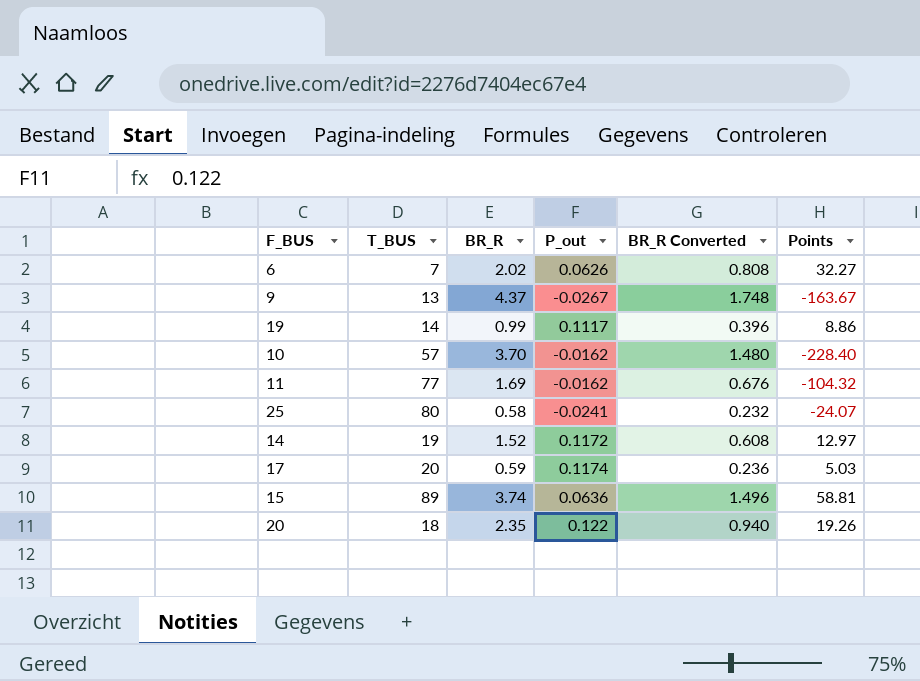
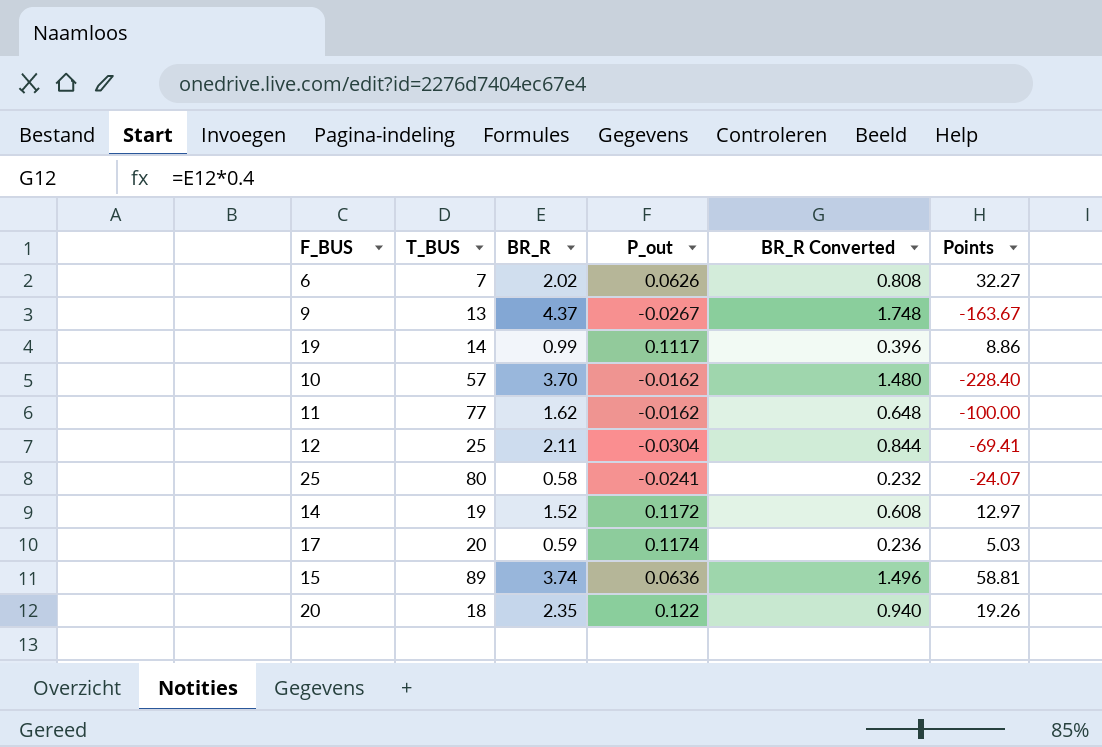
11 | BR_R: 1.69 -> 1.62
11 | BR_R Converted: 0.676 -> 0.648
11 | Points: -104.32 -> -100.00
row 12: none -> 25 | 2.11 | -0.0304 | 0.844 | -69.41

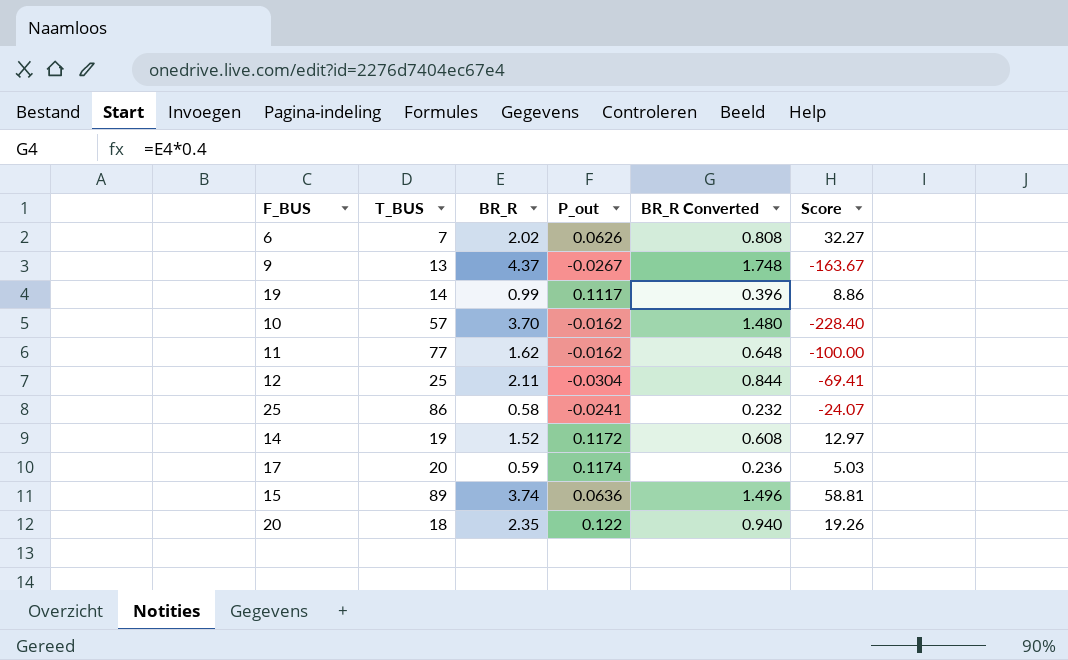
column name: Points -> Score
25 | T_BUS: 80 -> 86

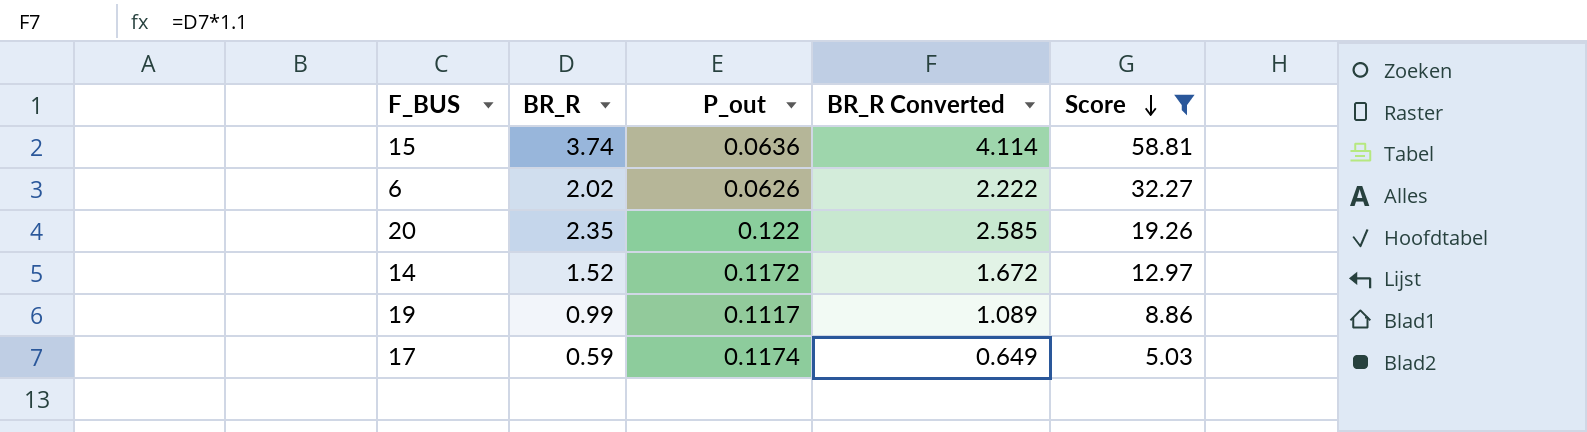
filter: none -> Score >= 5.03
row order: none -> Score descending
column T_BUS | position: 2 -> none
column BR_R Converted | formula: [BR_R] * 0.4 -> [BR_R] * 1.1

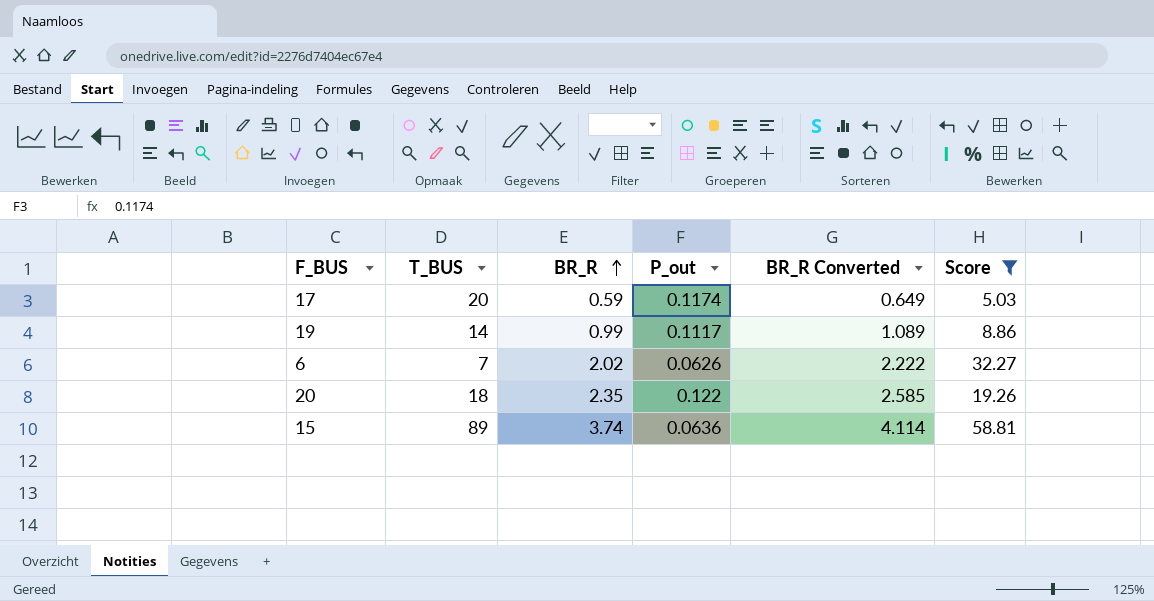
row order: Score descending -> BR_R ascending
column T_BUS | position: none -> 2
row 14: 1.52 | 0.1172 | 1.672 | 12.97 -> none

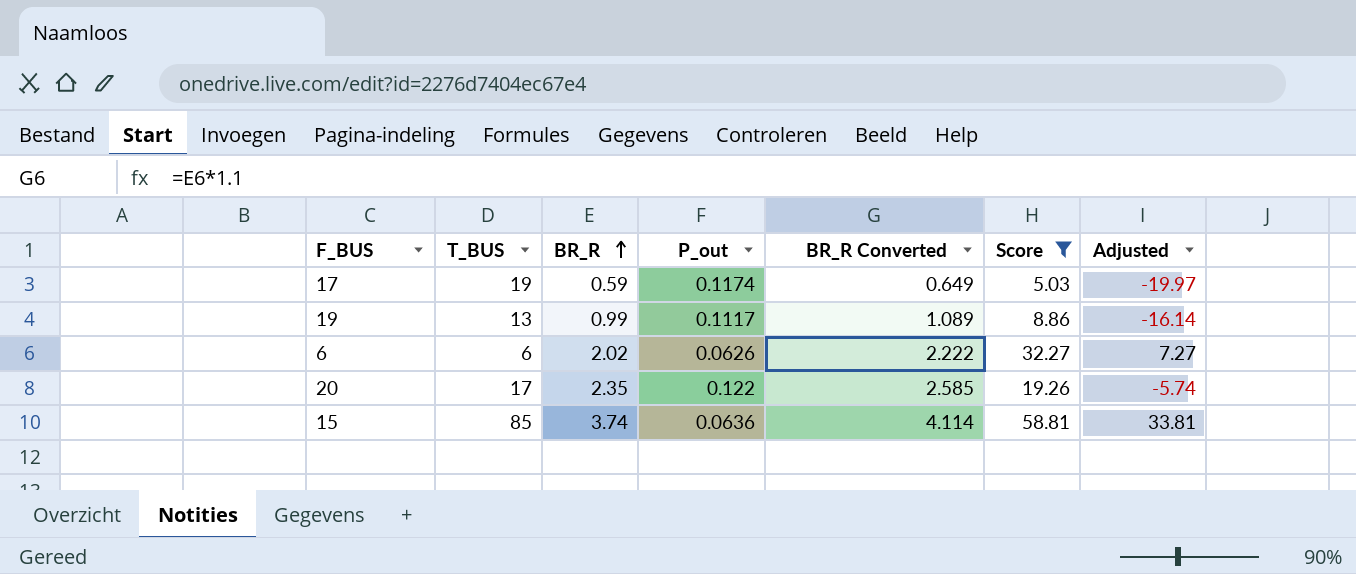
column Adjusted | formula: none -> [Score] - 25
17 | T_BUS: 20 -> 19
19 | T_BUS: 14 -> 13
6 | T_BUS: 7 -> 6
20 | T_BUS: 18 -> 17
15 | T_BUS: 89 -> 85

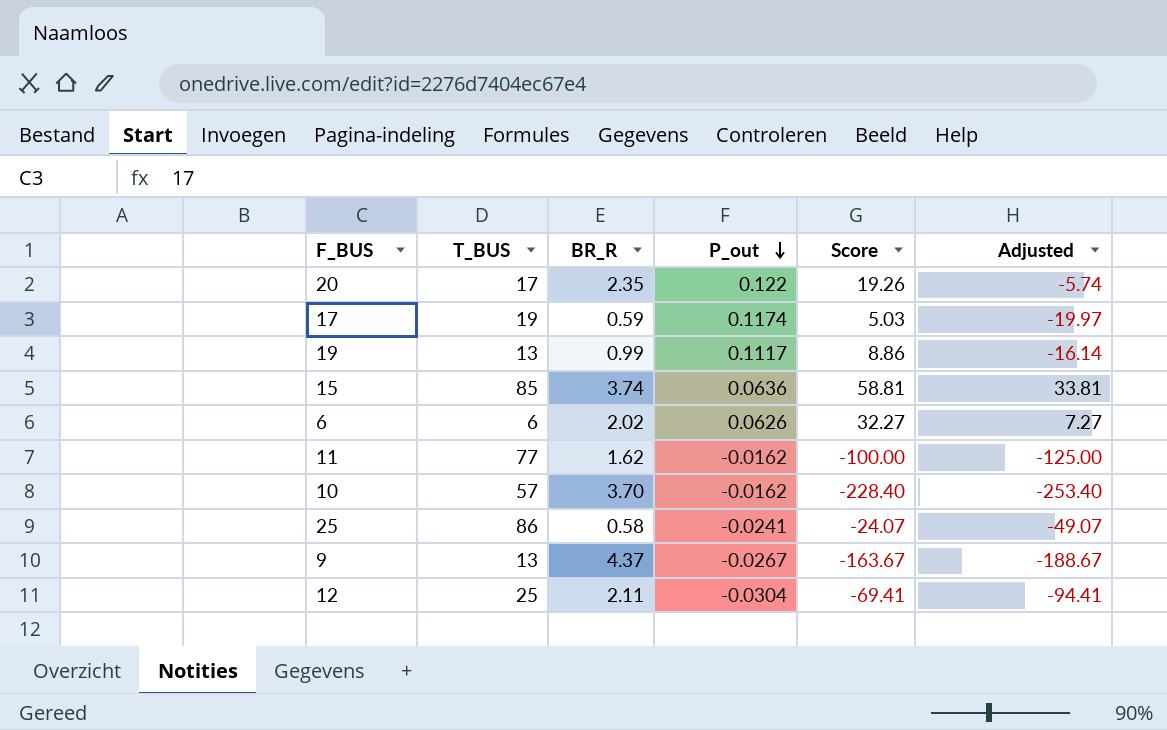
filter: Score >= 5.03 -> none
row order: BR_R ascending -> P_out descending
column BR_R Converted | formula: [BR_R] * 1.1 -> none

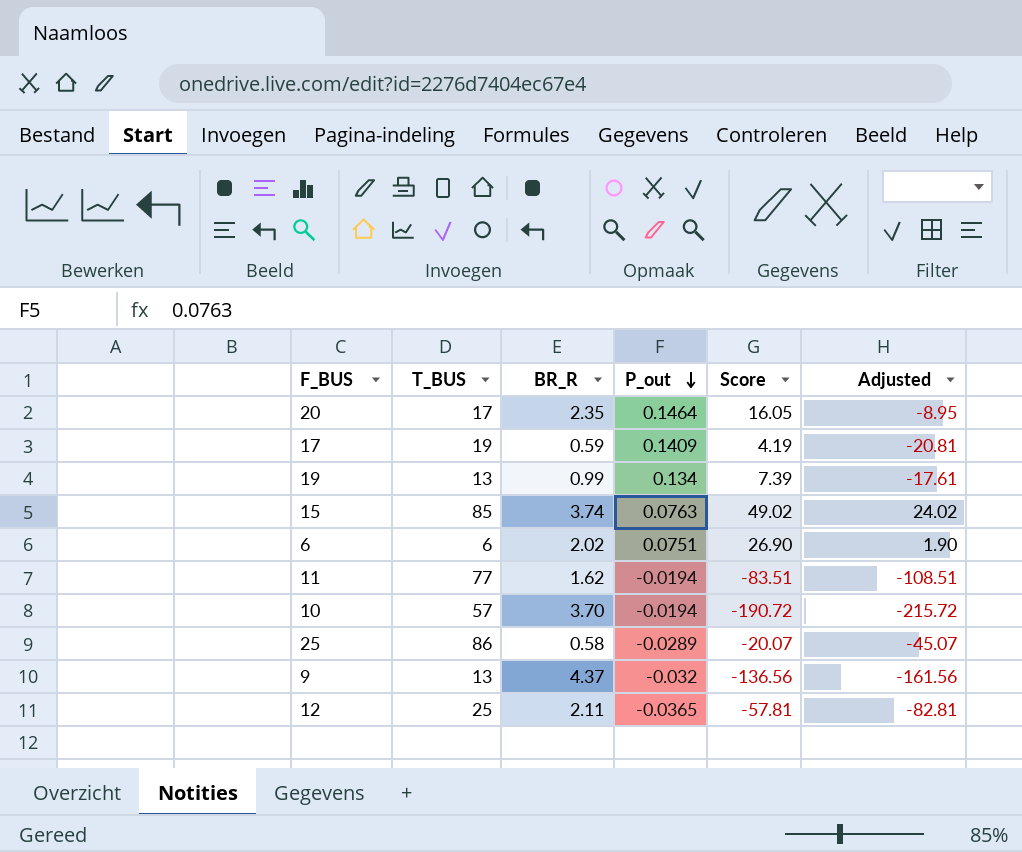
20 | P_out: 0.122 -> 0.1464
20 | Score: 19.26 -> 16.05
20 | Adjusted: -5.74 -> -8.95
17 | P_out: 0.1174 -> 0.1409
17 | Score: 5.03 -> 4.19
17 | Adjusted: -19.97 -> -20.81
19 | P_out: 0.1117 -> 0.134
19 | Score: 8.86 -> 7.39
19 | Adjusted: -16.14 -> -17.61
15 | P_out: 0.0636 -> 0.0763
15 | Score: 58.81 -> 49.02
15 | Adjusted: 33.81 -> 24.02
6 | P_out: 0.0626 -> 0.0751
6 | Score: 32.27 -> 26.90
6 | Adjusted: 7.27 -> 1.90
11 | P_out: -0.0162 -> -0.0194
11 | Score: -100.00 -> -83.51
11 | Adjusted: -125.00 -> -108.51
10 | P_out: -0.0162 -> -0.0194
10 | Score: -228.40 -> -190.72
10 | Adjusted: -253.40 -> -215.72
25 | P_out: -0.0241 -> -0.0289
25 | Score: -24.07 -> -20.07
25 | Adjusted: -49.07 -> -45.07
9 | P_out: -0.0267 -> -0.032
9 | Score: -163.67 -> -136.56
9 | Adjusted: -188.67 -> -161.56
12 | P_out: -0.0304 -> -0.0365
12 | Score: -69.41 -> -57.81
12 | Adjusted: -94.41 -> -82.81

